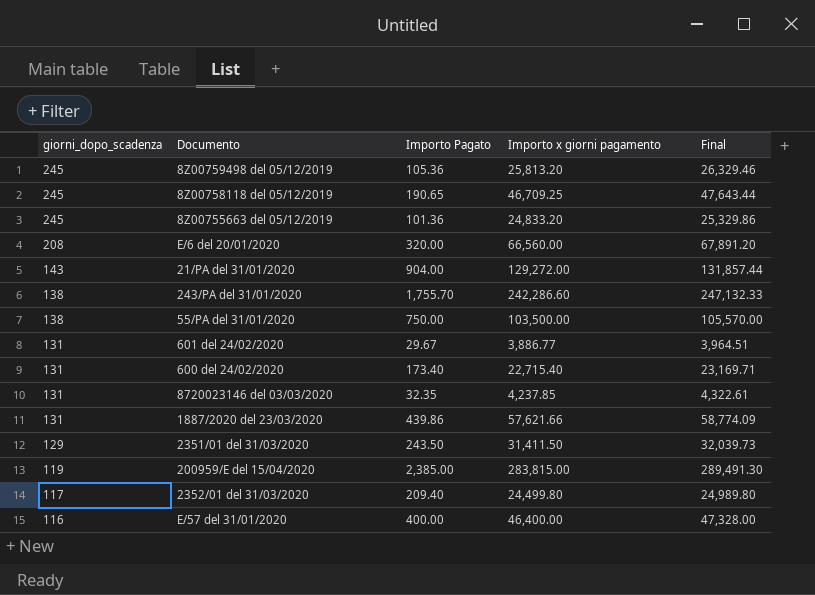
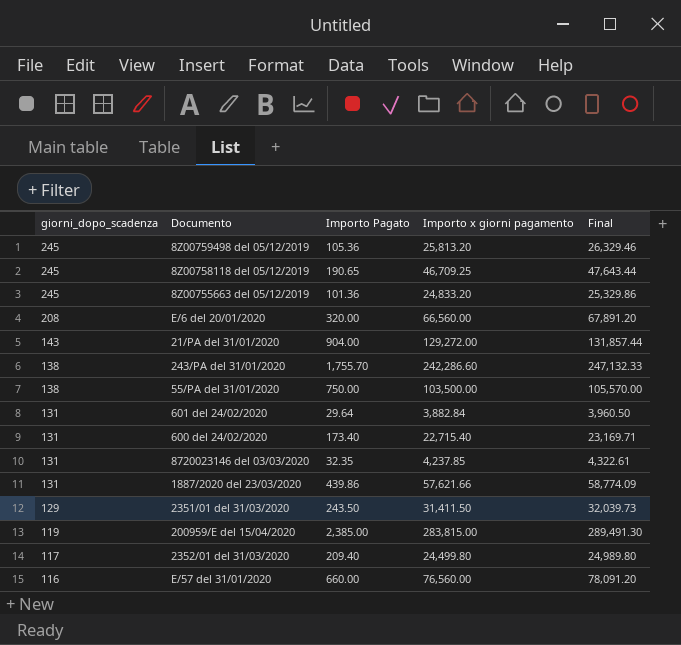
601 del 24/02/2020 | Importo Pagato: 29.67 -> 29.64
601 del 24/02/2020 | Importo x giorni pagamento: 3,886.77 -> 3,882.84
601 del 24/02/2020 | Final: 3,964.51 -> 3,960.50
E/57 del 31/01/2020 | Importo Pagato: 400.00 -> 660.00
E/57 del 31/01/2020 | Importo x giorni pagamento: 46,400.00 -> 76,560.00
E/57 del 31/01/2020 | Final: 47,328.00 -> 78,091.20

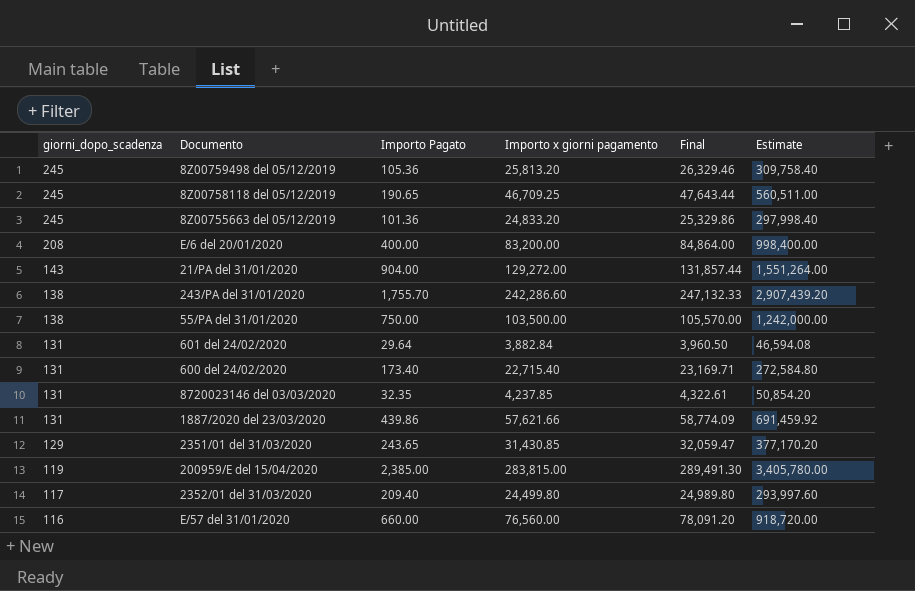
column Estimate | formula: none -> [Importo x giorni pagamento] * 12
E/6 del 20/01/2020 | Importo Pagato: 320.00 -> 400.00
E/6 del 20/01/2020 | Importo x giorni pagamento: 66,560.00 -> 83,200.00
E/6 del 20/01/2020 | Final: 67,891.20 -> 84,864.00
2351/01 del 31/03/2020 | Importo Pagato: 243.50 -> 243.65
2351/01 del 31/03/2020 | Importo x giorni pagamento: 31,411.50 -> 31,430.85
2351/01 del 31/03/2020 | Final: 32,039.73 -> 32,059.47

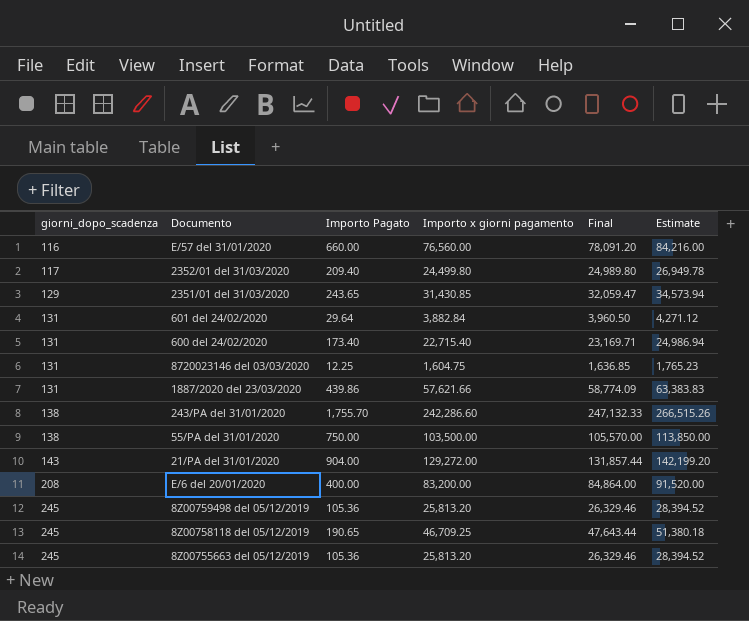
row order: giorni_dopo_scadenza descending -> giorni_dopo_scadenza ascending
column Estimate | formula: [Importo x giorni pagamento] * 12 -> [Importo x giorni pagamento] * 1.1
row 200959/E del 15/04/2020: 119 | 2,385.00 | 283,815.00 | 289,491.30 | 3,405,780.00 -> none
8720023146 del 03/03/2020 | Importo Pagato: 32.35 -> 12.25
8720023146 del 03/03/2020 | Importo x giorni pagamento: 4,237.85 -> 1,604.75
8720023146 del 03/03/2020 | Final: 4,322.61 -> 1,636.85
8Z00755663 del 05/12/2019 | Importo Pagato: 101.36 -> 105.36
8Z00755663 del 05/12/2019 | Importo x giorni pagamento: 24,833.20 -> 25,813.20
8Z00755663 del 05/12/2019 | Final: 25,329.86 -> 26,329.46

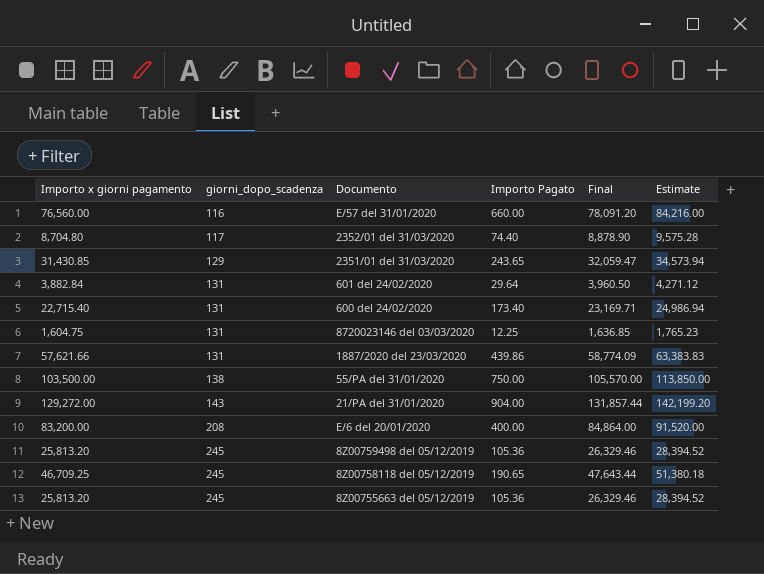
column Importo x giorni pagamento | position: 4 -> 1
row 243/PA del 31/01/2020: 138 | 1,755.70 | 242,286.60 | 247,132.33 | 266,515.26 -> none
2352/01 del 31/03/2020 | Importo x giorni pagamento: 24,499.80 -> 8,704.80
2352/01 del 31/03/2020 | Importo Pagato: 209.40 -> 74.40
2352/01 del 31/03/2020 | Final: 24,989.80 -> 8,878.90
2352/01 del 31/03/2020 | Estimate: 26,949.78 -> 9,575.28

